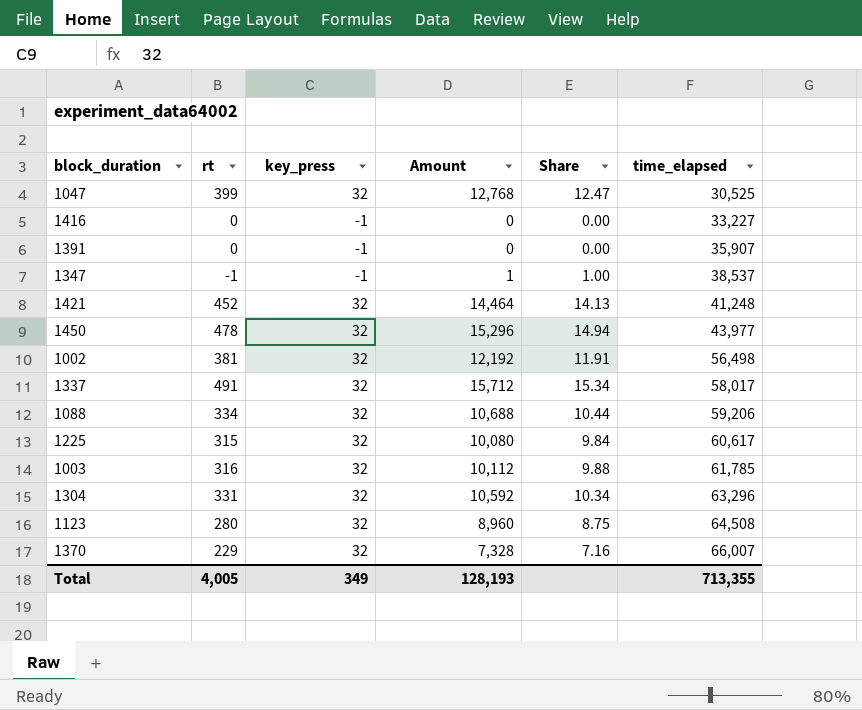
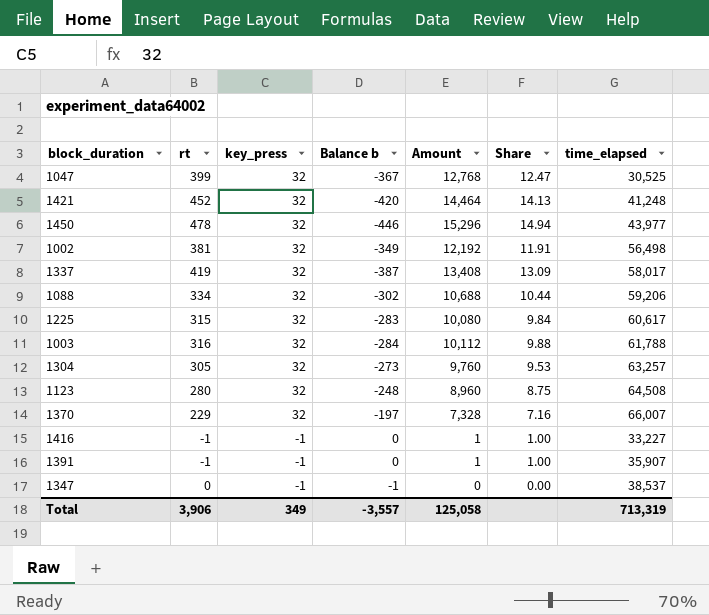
row order: time_elapsed ascending -> key_press descending
column Balance b | formula: none -> [key_press] - [rt]
1337 | rt: 491 -> 419
1337 | Amount: 15,712 -> 13,408
1337 | Share: 15.34 -> 13.09
1003 | time_elapsed: 61,785 -> 61,788
1304 | rt: 331 -> 305
1304 | Amount: 10,592 -> 9,760
1304 | Share: 10.34 -> 9.53
1304 | time_elapsed: 63,296 -> 63,257
1416 | rt: 0 -> -1
1416 | Amount: 0 -> 1
1416 | Share: 0.00 -> 1.00
1391 | rt: 0 -> -1
1391 | Amount: 0 -> 1
1391 | Share: 0.00 -> 1.00
1347 | rt: -1 -> 0
1347 | Amount: 1 -> 0
1347 | Share: 1.00 -> 0.00
Total | rt: 4,005 -> 3,906
Total | Amount: 128,193 -> 125,058
Total | time_elapsed: 713,355 -> 713,319

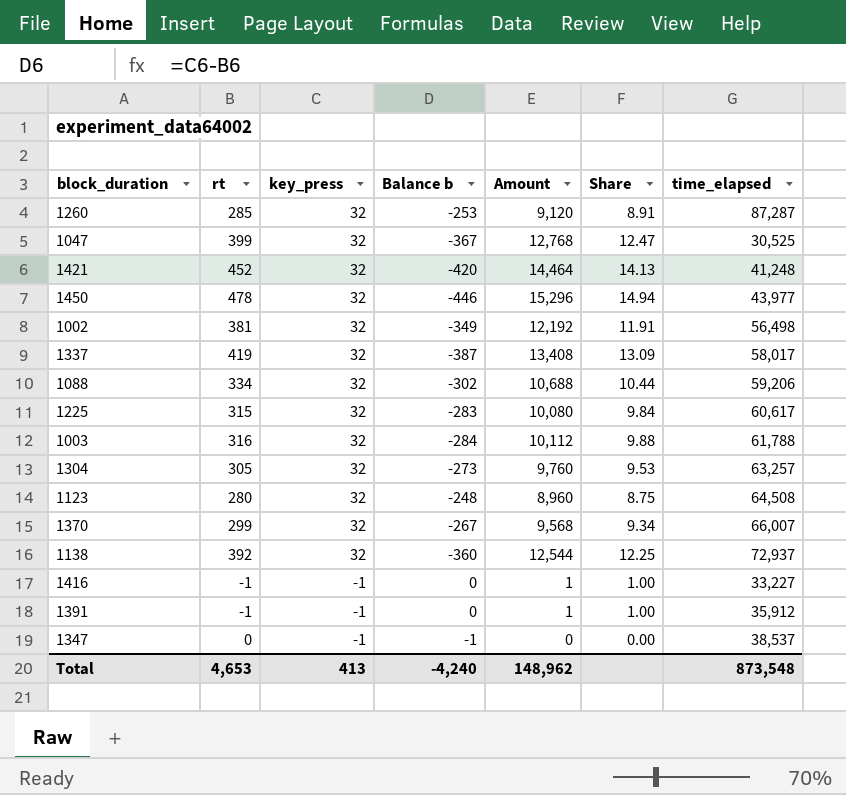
row 1260: none -> 285 | 32 | -253 | 9,120 | 8.91 | 87,287
1370 | rt: 229 -> 299
1370 | Balance b: -197 -> -267
1370 | Amount: 7,328 -> 9,568
1370 | Share: 7.16 -> 9.34
row 1138: none -> 392 | 32 | -360 | 12,544 | 12.25 | 72,937
1391 | time_elapsed: 35,907 -> 35,912
Total | rt: 3,906 -> 4,653
Total | key_press: 349 -> 413
Total | Balance b: -3,557 -> -4,240
Total | Amount: 125,058 -> 148,962
Total | time_elapsed: 713,319 -> 873,548

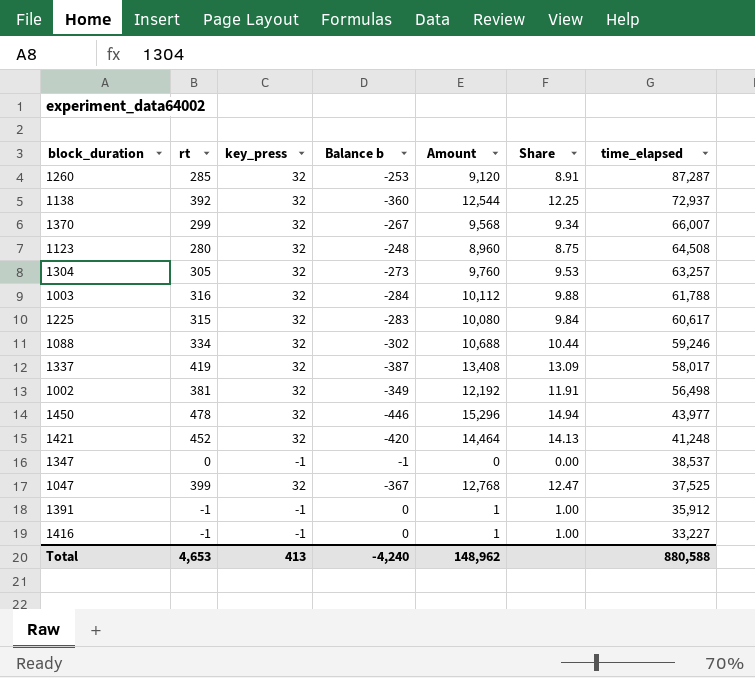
row order: key_press descending -> time_elapsed descending
1088 | time_elapsed: 59,206 -> 59,246
1047 | time_elapsed: 30,525 -> 37,525
Total | time_elapsed: 873,548 -> 880,588

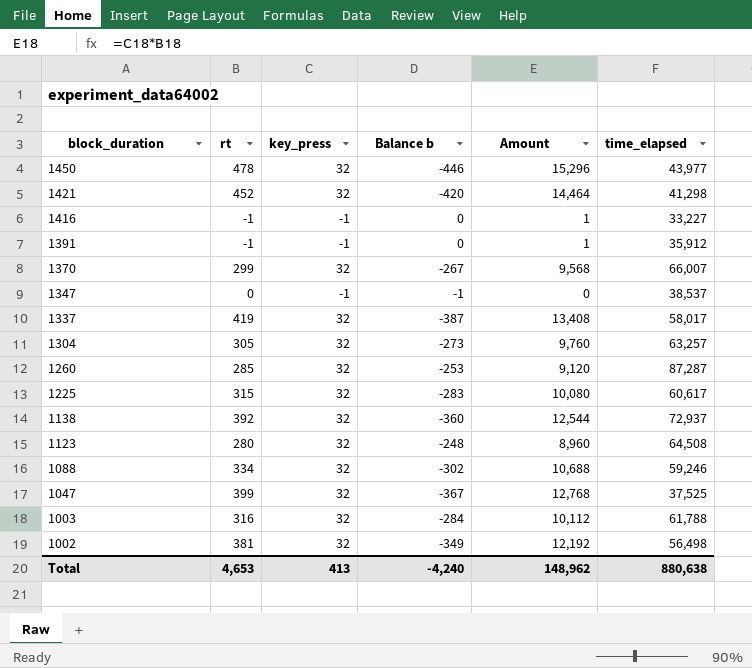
row order: time_elapsed descending -> block_duration descending
column Share | formula: [rt] / [key_press] -> none
1421 | time_elapsed: 41,248 -> 41,298
Total | time_elapsed: 880,588 -> 880,638

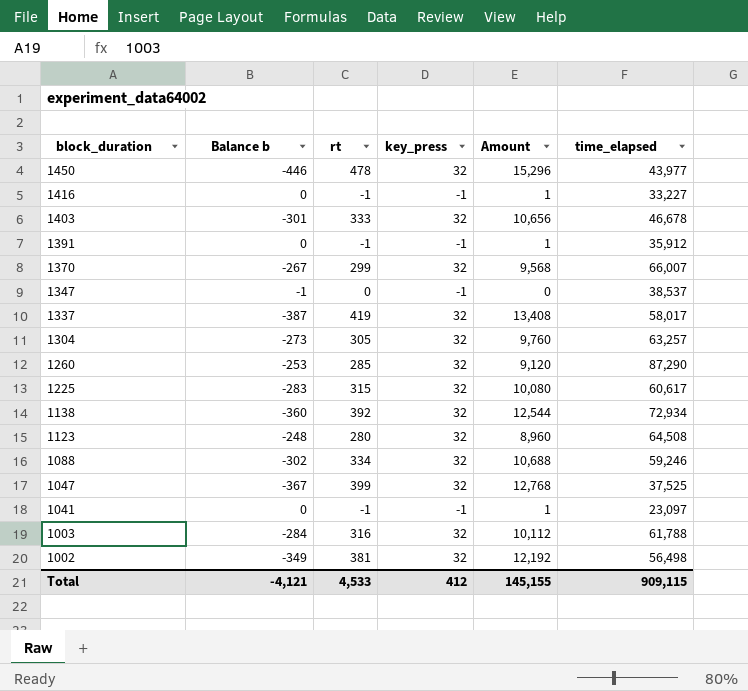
column Balance b | position: 4 -> 2
row 1421: 452 | 32 | -420 | 14,464 | 41,298 -> none
row 1403: none -> -301 | 333 | 32 | 10,656 | 46,678
1260 | time_elapsed: 87,287 -> 87,290
1138 | time_elapsed: 72,937 -> 72,934
row 1041: none -> 0 | -1 | -1 | 1 | 23,097
Total | Balance b: -4,240 -> -4,121
Total | rt: 4,653 -> 4,533
Total | key_press: 413 -> 412
Total | Amount: 148,962 -> 145,155
Total | time_elapsed: 880,638 -> 909,115

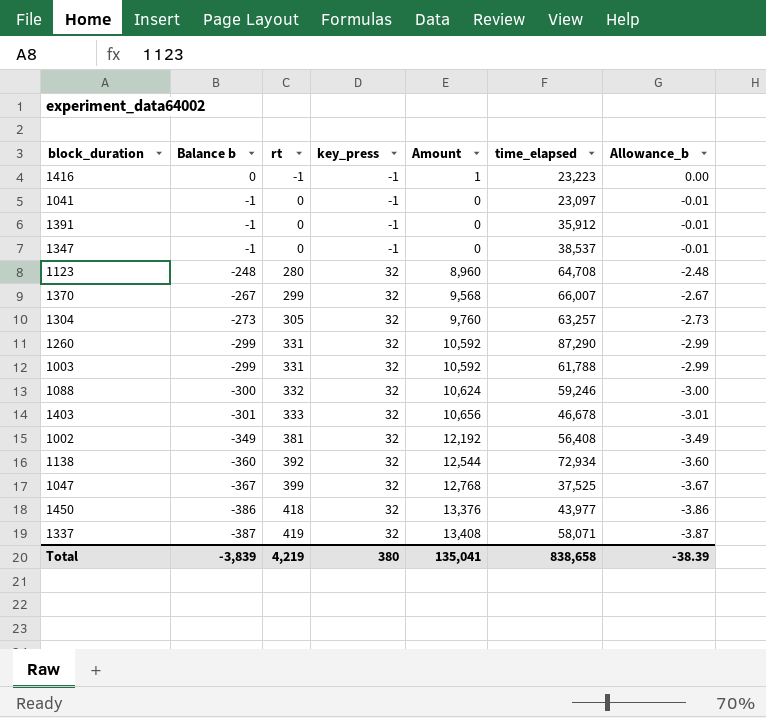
row order: block_duration descending -> Balance b descending
column Allowance_b | formula: none -> [Balance b] * 0.01
row 1225: -283 | 315 | 32 | 10,080 | 60,617 -> none
1416 | time_elapsed: 33,227 -> 23,223
1041 | Balance b: 0 -> -1
1041 | rt: -1 -> 0
1041 | Amount: 1 -> 0
1391 | Balance b: 0 -> -1
1391 | rt: -1 -> 0
1391 | Amount: 1 -> 0
1123 | time_elapsed: 64,508 -> 64,708
1260 | Balance b: -253 -> -299
1260 | rt: 285 -> 331
1260 | Amount: 9,120 -> 10,592
1003 | Balance b: -284 -> -299
1003 | rt: 316 -> 331
1003 | Amount: 10,112 -> 10,592
1088 | Balance b: -302 -> -300
1088 | rt: 334 -> 332
1088 | Amount: 10,688 -> 10,624
1002 | time_elapsed: 56,498 -> 56,408
1450 | Balance b: -446 -> -386
1450 | rt: 478 -> 418
1450 | Amount: 15,296 -> 13,376
1337 | time_elapsed: 58,017 -> 58,071
Total | Balance b: -4,121 -> -3,839
Total | rt: 4,533 -> 4,219
Total | key_press: 412 -> 380
Total | Amount: 145,155 -> 135,041
Total | time_elapsed: 909,115 -> 838,658

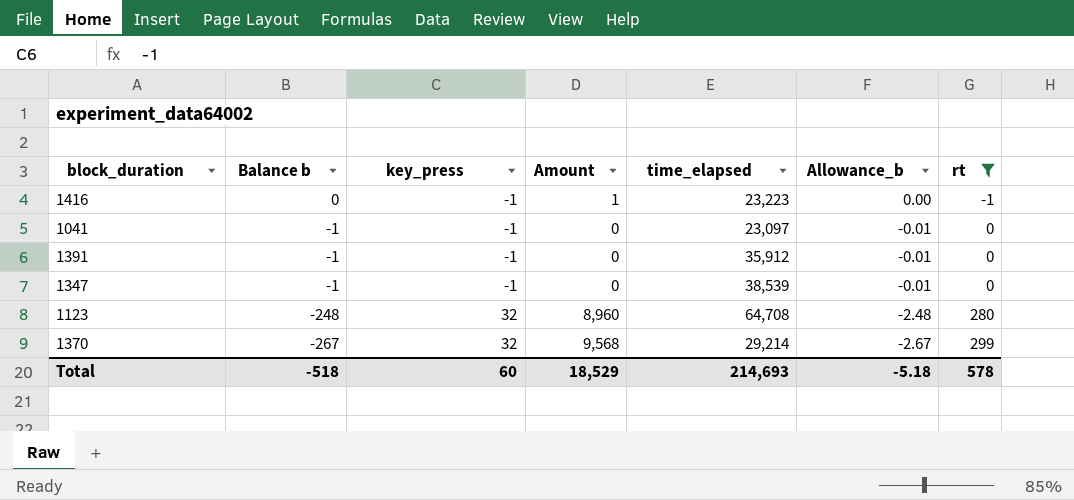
filter: none -> rt <= 299
column rt | position: 3 -> 7
1347 | time_elapsed: 38,537 -> 38,539
1370 | time_elapsed: 66,007 -> 29,214
Total | Balance b: -3,839 -> -518
Total | key_press: 380 -> 60
Total | Amount: 135,041 -> 18,529
Total | time_elapsed: 838,658 -> 214,693
Total | Allowance_b: -38.39 -> -5.18
Total | rt: 4,219 -> 578

